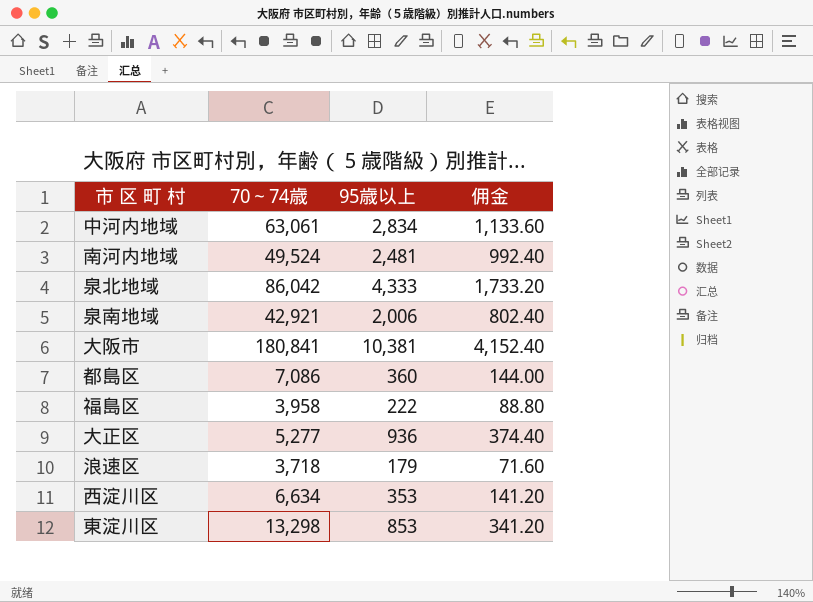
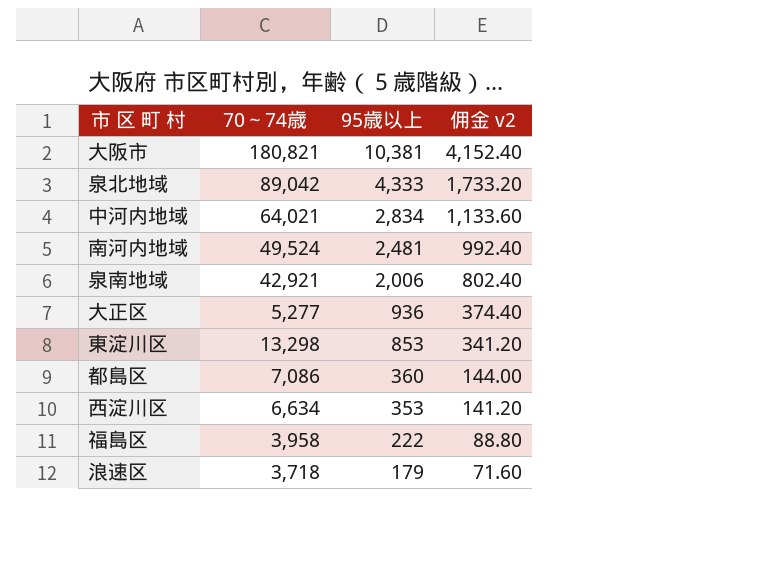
row order: none -> 95歳以上 descending
column name: 佣金 -> 佣金 v2
大阪市 | 70～74歳: 180,841 -> 180,821
泉北地域 | 70～74歳: 86,042 -> 89,042
中河内地域 | 70～74歳: 63,061 -> 64,021

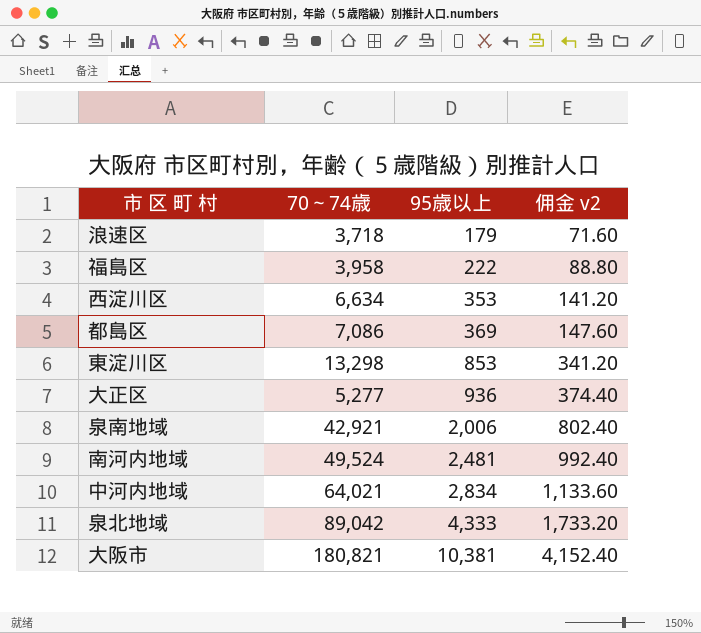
row order: 95歳以上 descending -> 95歳以上 ascending
都島区 | 95歳以上: 360 -> 369
都島区 | 佣金 v2: 144.00 -> 147.60

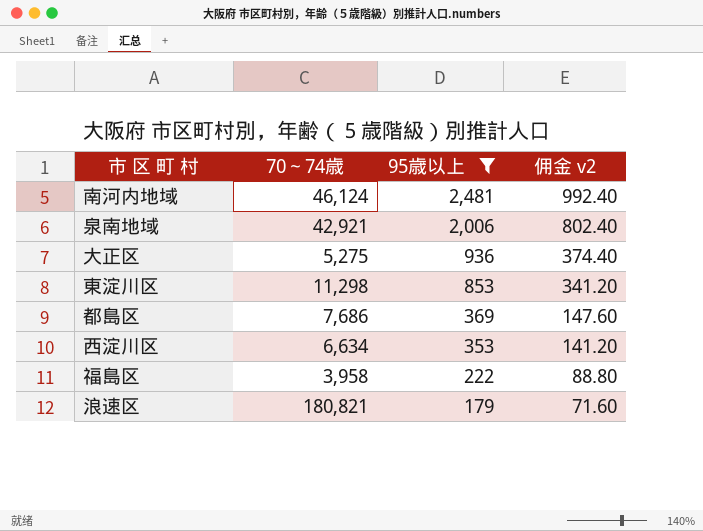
filter: none -> 95歳以上 <= 2,481
row order: 95歳以上 ascending -> 95歳以上 descending
南河内地域 | 70～74歳: 49,524 -> 46,124
大正区 | 70～74歳: 5,277 -> 5,275
東淀川区 | 70～74歳: 13,298 -> 11,298
都島区 | 70～74歳: 7,086 -> 7,686
浪速区 | 70～74歳: 3,718 -> 180,821

